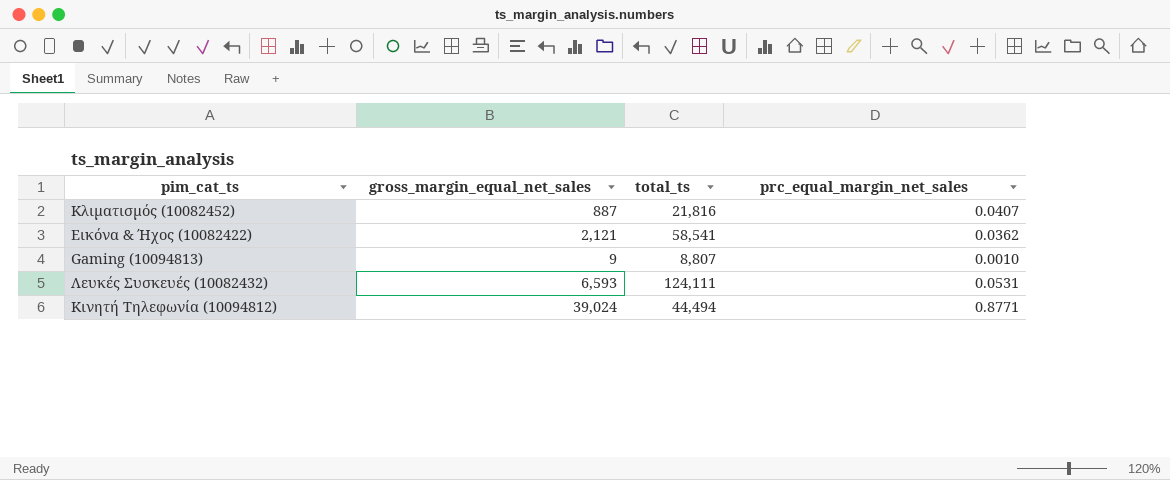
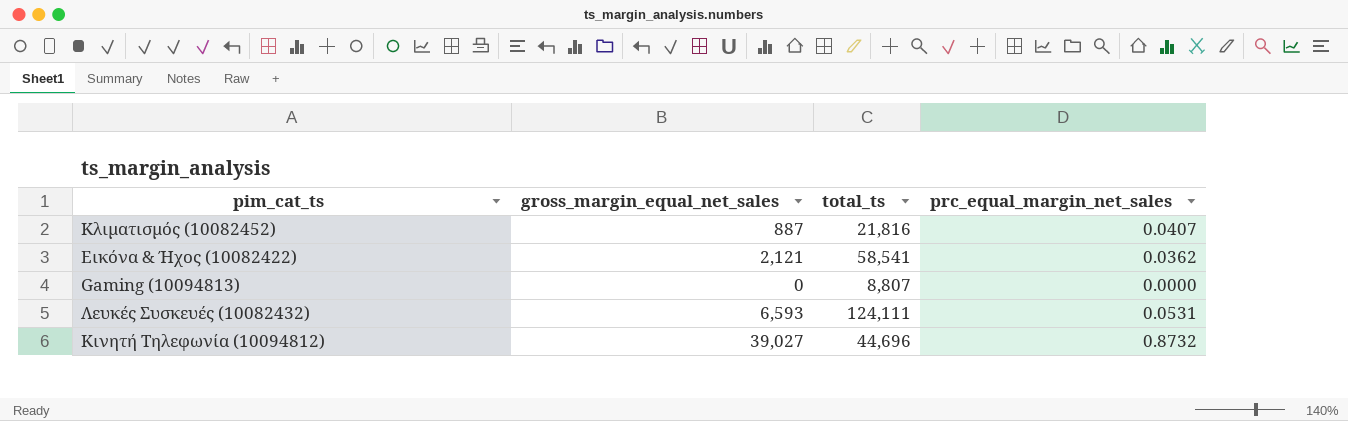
Gaming (10094813) | gross_margin_equal_net_sales: 9 -> 0
Gaming (10094813) | prc_equal_margin_net_sales: 0.0010 -> 0.0000
Κινητή Τηλεφωνία (10094812) | gross_margin_equal_net_sales: 39,024 -> 39,027
Κινητή Τηλεφωνία (10094812) | total_ts: 44,494 -> 44,696
Κινητή Τηλεφωνία (10094812) | prc_equal_margin_net_sales: 0.8771 -> 0.8732

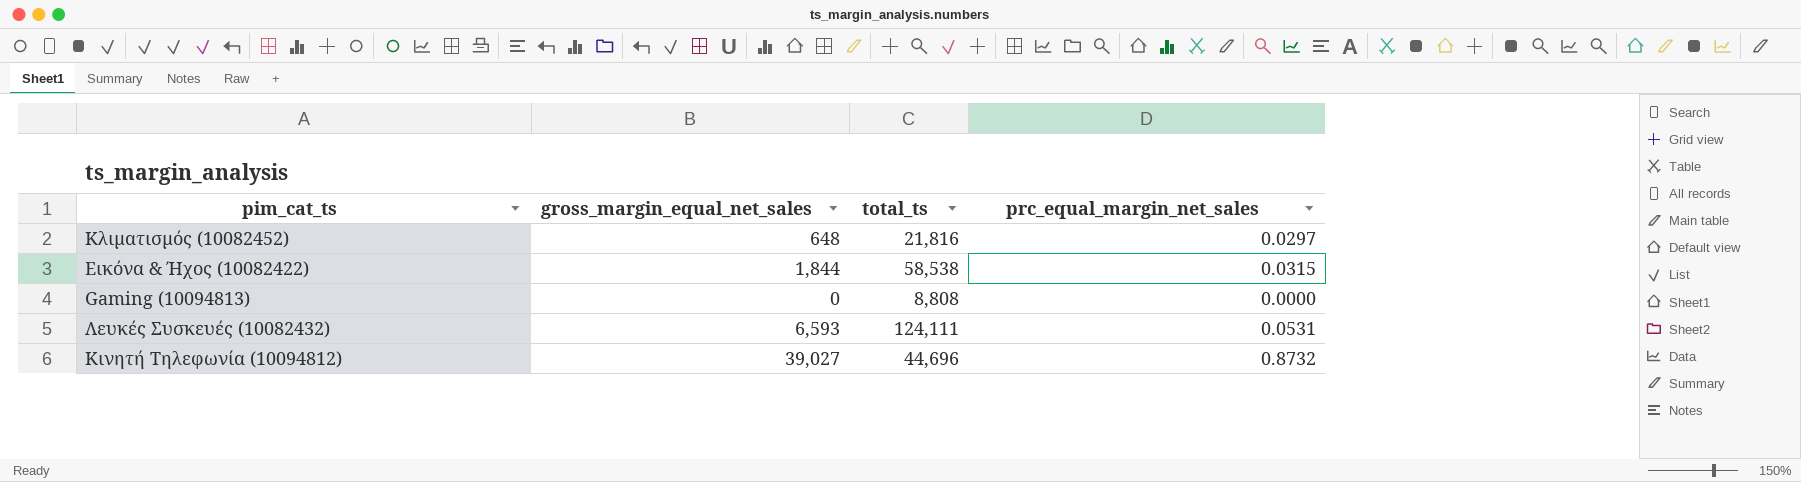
Κλιματισμός (10082452) | gross_margin_equal_net_sales: 887 -> 648
Κλιματισμός (10082452) | prc_equal_margin_net_sales: 0.0407 -> 0.0297
Εικόνα & Ήχος (10082422) | gross_margin_equal_net_sales: 2,121 -> 1,844
Εικόνα & Ήχος (10082422) | total_ts: 58,541 -> 58,538
Εικόνα & Ήχος (10082422) | prc_equal_margin_net_sales: 0.0362 -> 0.0315
Gaming (10094813) | total_ts: 8,807 -> 8,808

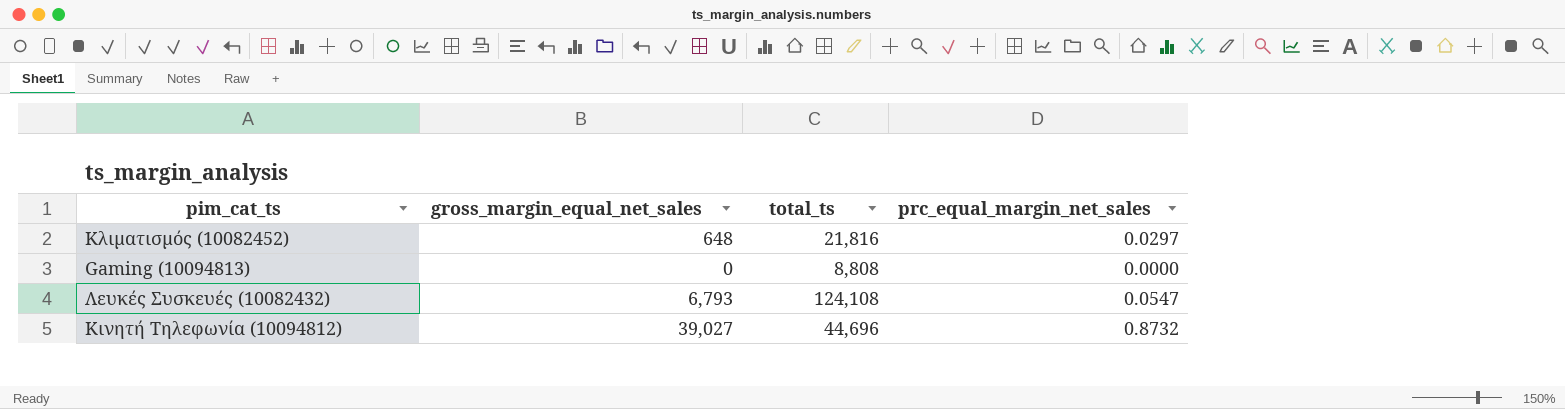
row Εικόνα & Ήχος (10082422): 1,844 | 58,538 | 0.0315 -> none
Λευκές Συσκευές (10082432) | gross_margin_equal_net_sales: 6,593 -> 6,793
Λευκές Συσκευές (10082432) | total_ts: 124,111 -> 124,108
Λευκές Συσκευές (10082432) | prc_equal_margin_net_sales: 0.0531 -> 0.0547

